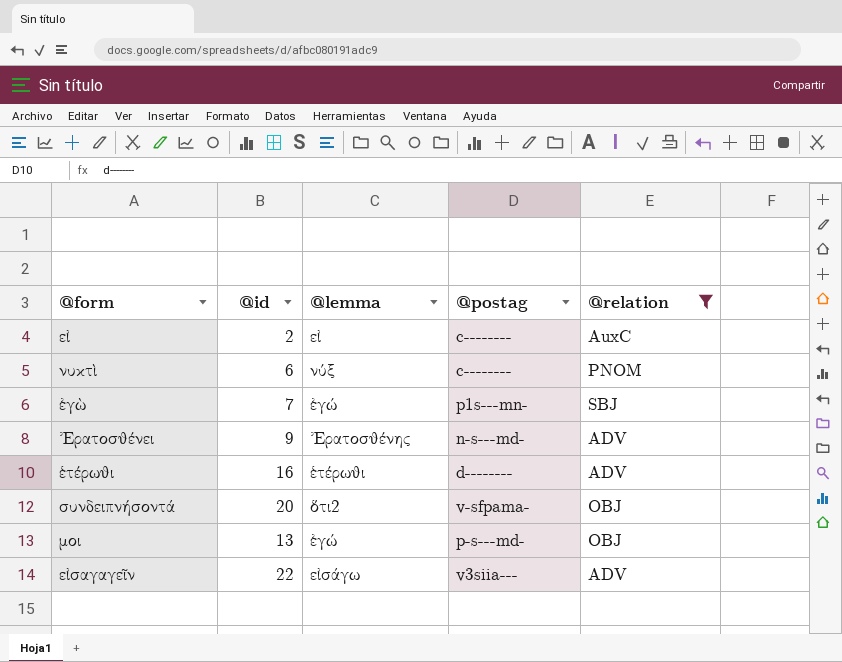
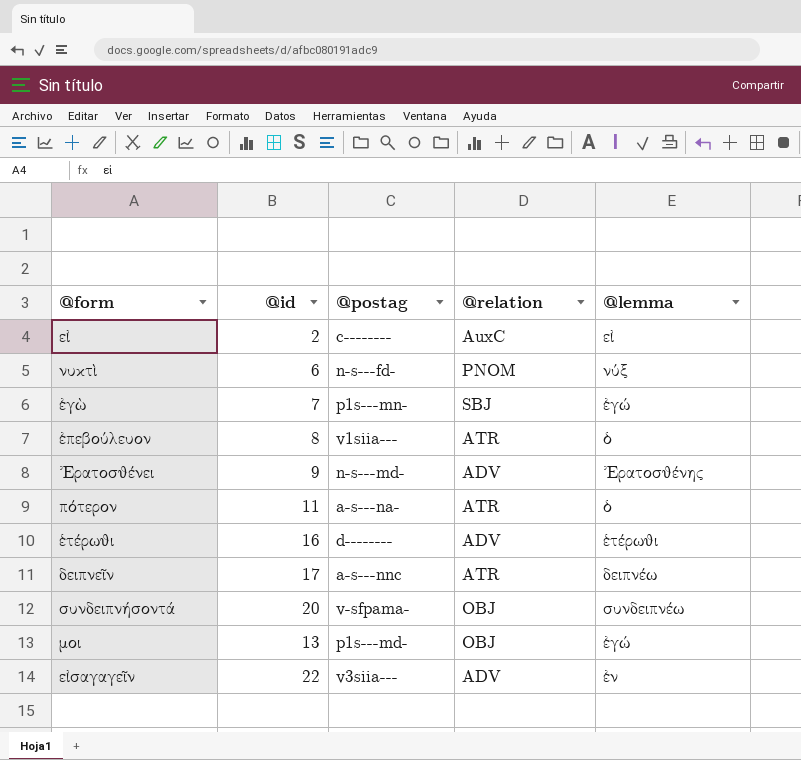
filter: @relation != ATR -> none
column @lemma | position: 3 -> 5
νυκτὶ | @postag: c-------- -> n-s---fd-
συνδειπνήσοντά | @lemma: ὅτι2 -> συνδειπνέω
μοι | @postag: p-s---md- -> p1s---md-
εἰσαγαγεῖν | @lemma: εἰσάγω -> ἐν

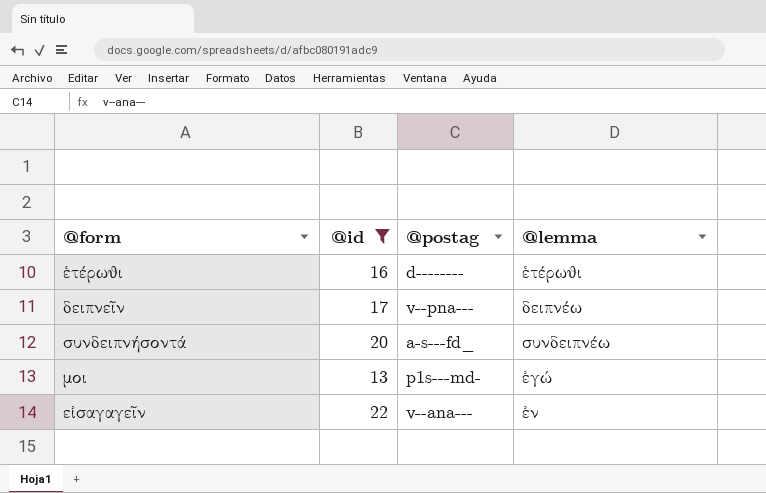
filter: none -> @id >= 13
column @relation | position: 4 -> none
δειπνεῖν | @postag: a-s---nnc -> v--pna---
συνδειπνήσοντά | @postag: v-sfpama- -> a-s---fd_
εἰσαγαγεῖν | @postag: v3siia--- -> v--ana---

